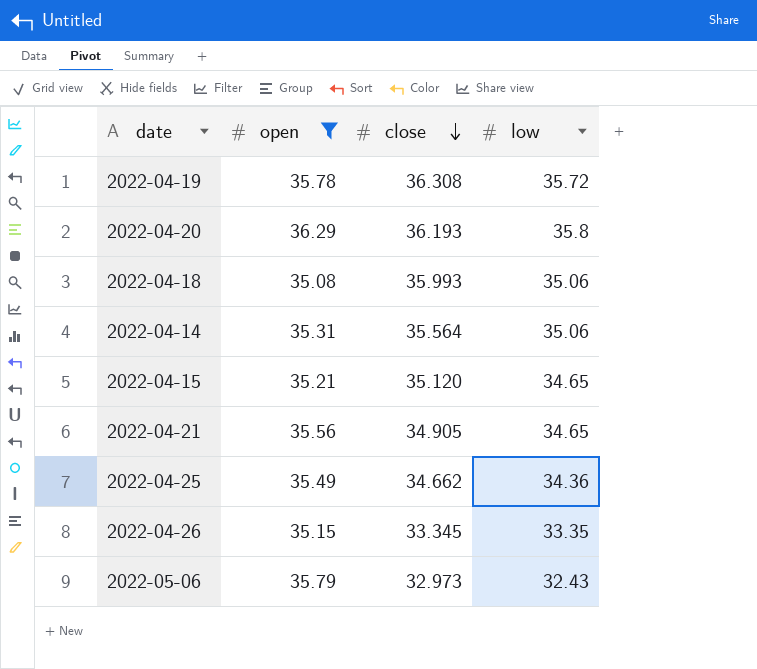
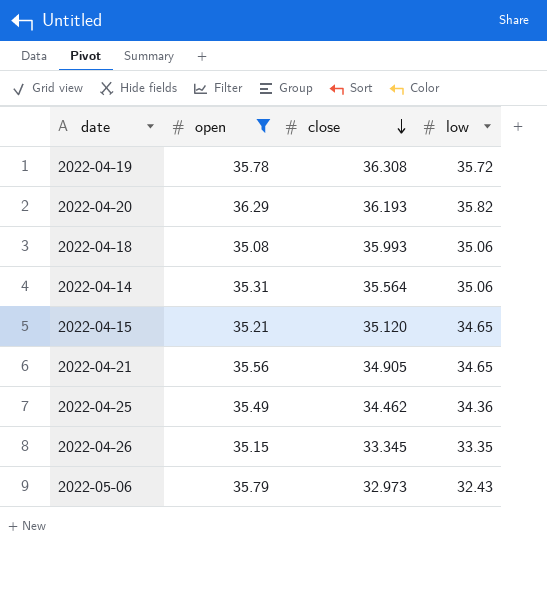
2022-04-20 | low: 35.8 -> 35.82
2022-04-25 | close: 34.662 -> 34.462

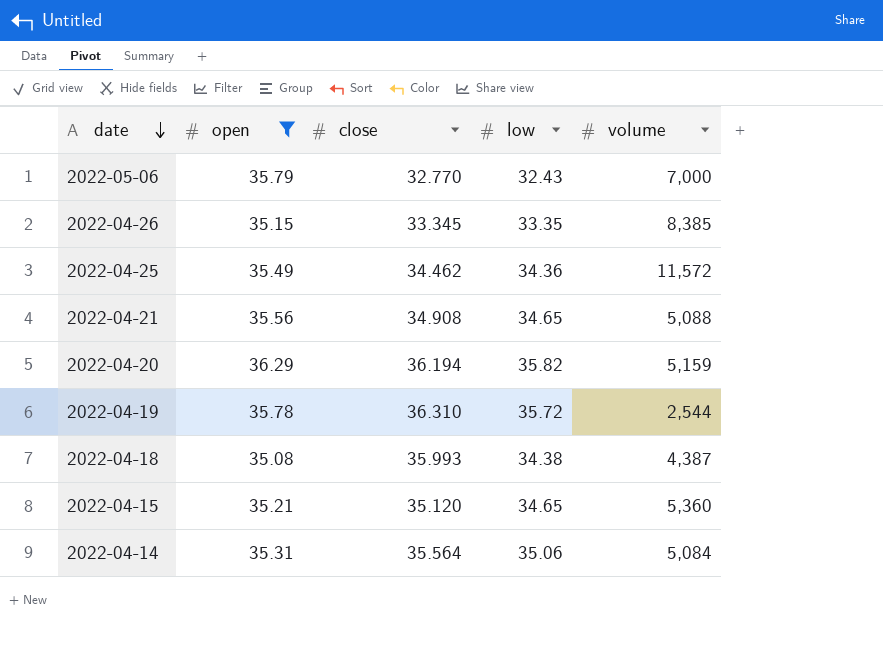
row order: close descending -> date descending
column volume | position: none -> 5
2022-05-06 | close: 32.973 -> 32.770
2022-04-21 | close: 34.905 -> 34.908
2022-04-20 | close: 36.193 -> 36.194
2022-04-19 | close: 36.308 -> 36.310
2022-04-18 | low: 35.06 -> 34.38

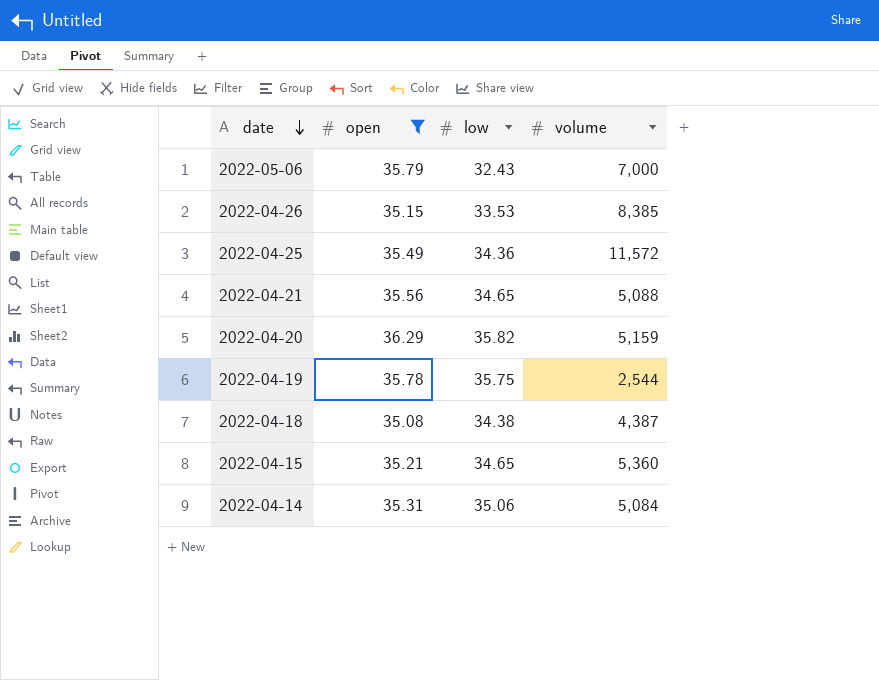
column close | position: 3 -> none
2022-04-26 | low: 33.35 -> 33.53
2022-04-19 | low: 35.72 -> 35.75

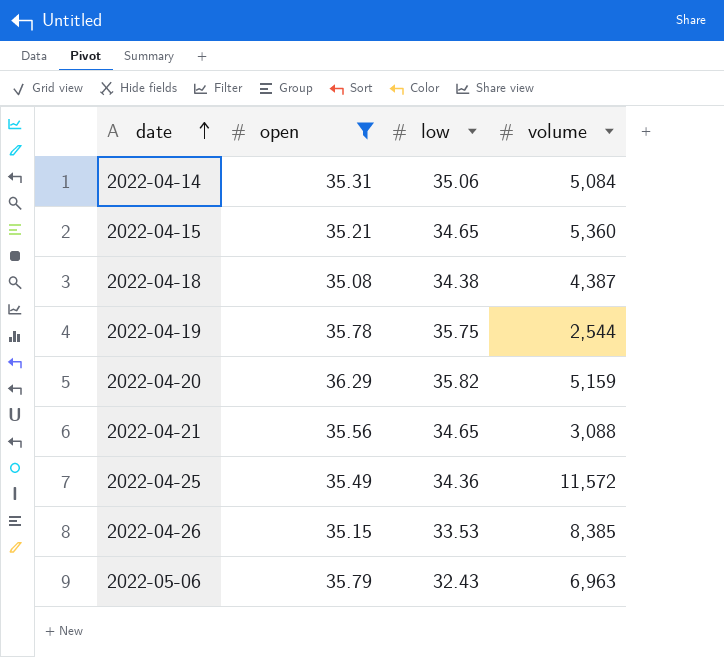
row order: date descending -> date ascending
2022-04-21 | volume: 5,088 -> 3,088
2022-05-06 | volume: 7,000 -> 6,963

